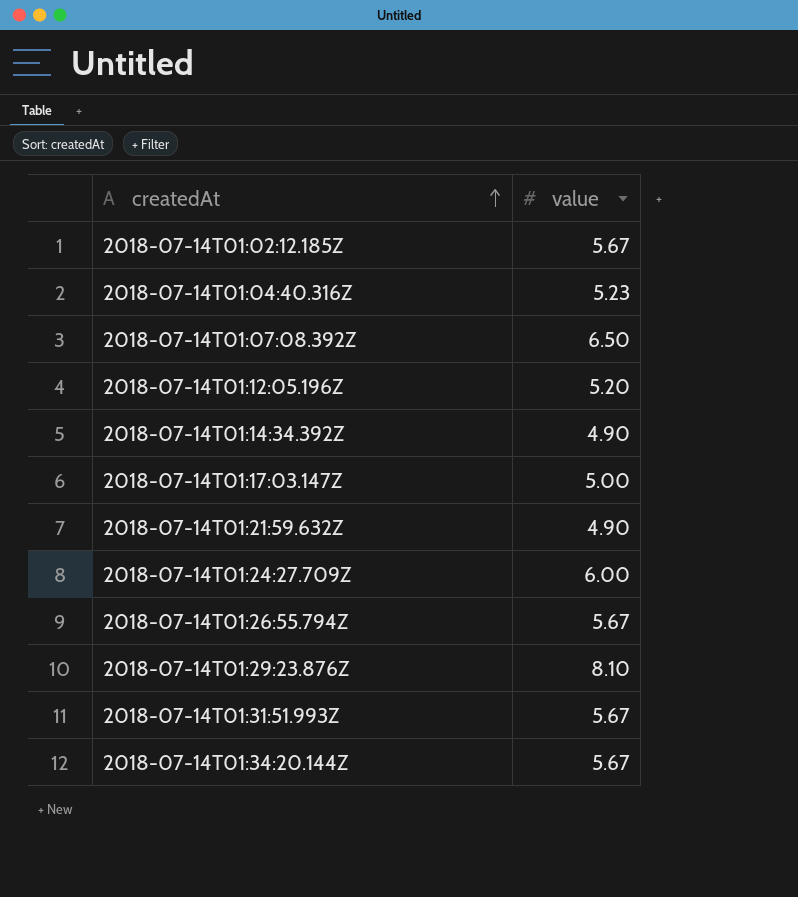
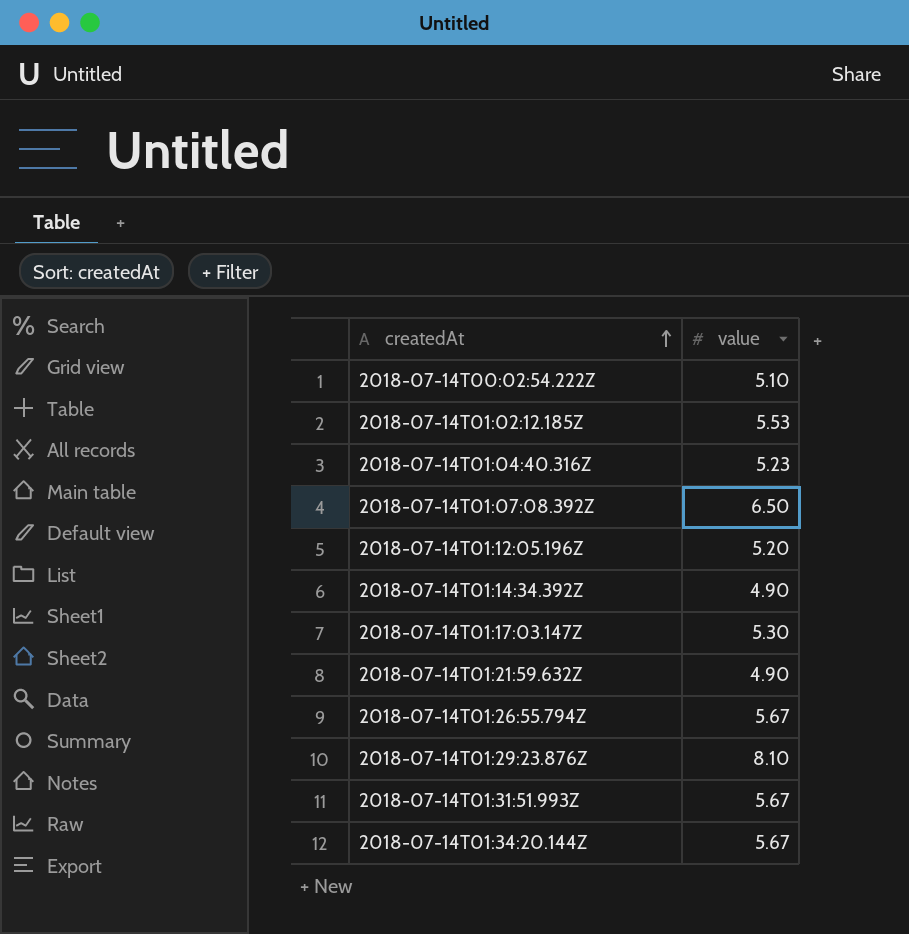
row 2018-07-14T01:24:27.709Z: 6.00 -> none
row 2018-07-14T00:02:54.222Z: none -> 5.10
2018-07-14T01:02:12.185Z | value: 5.67 -> 5.53
2018-07-14T01:17:03.147Z | value: 5.00 -> 5.30

